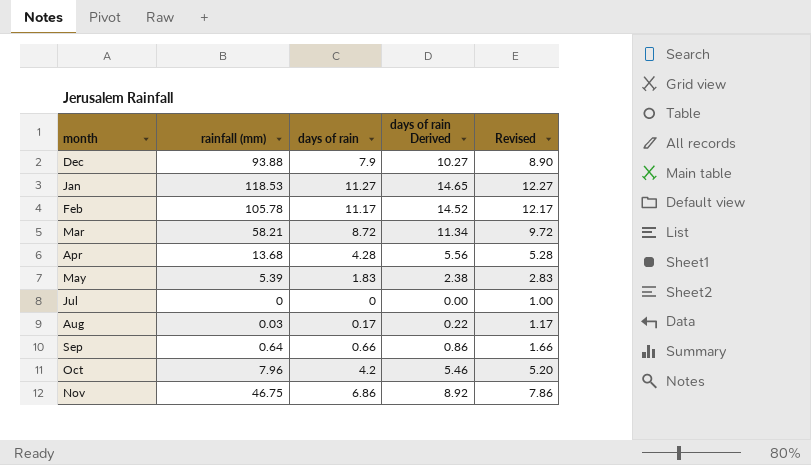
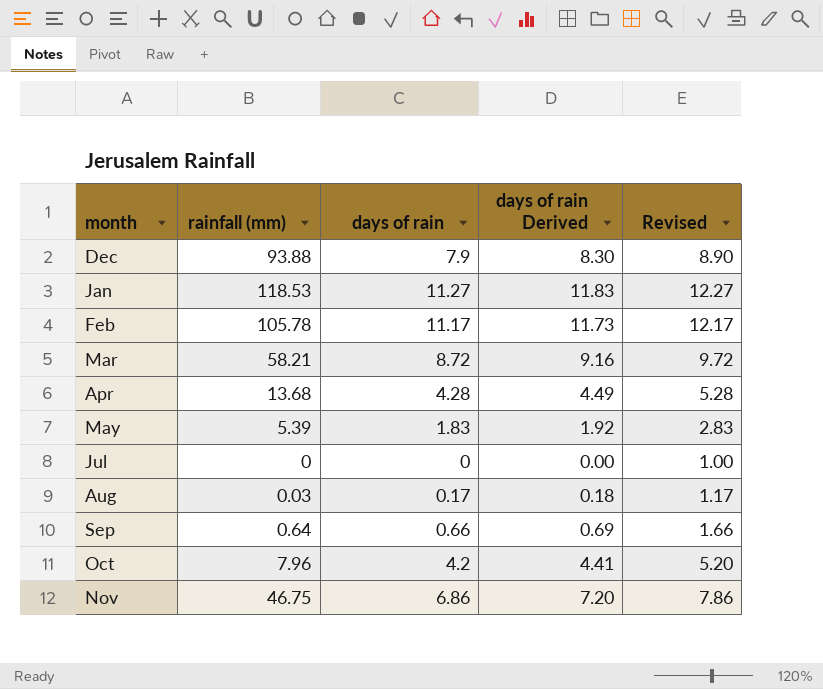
column days of rain Derived | formula: [days of rain] * 1.3 -> [days of rain] * 1.05

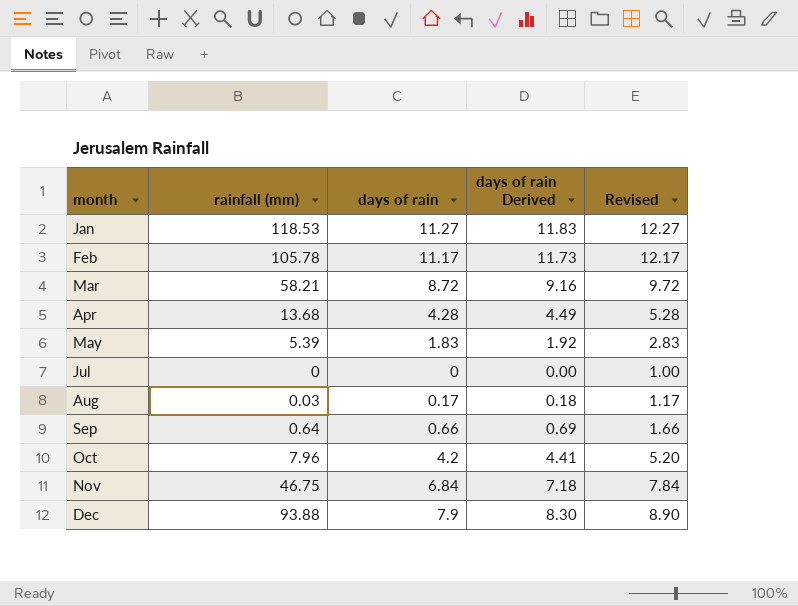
row order: none -> month ascending
Nov | days of rain: 6.86 -> 6.84
Nov | days of rain Derived: 7.20 -> 7.18
Nov | Revised: 7.86 -> 7.84

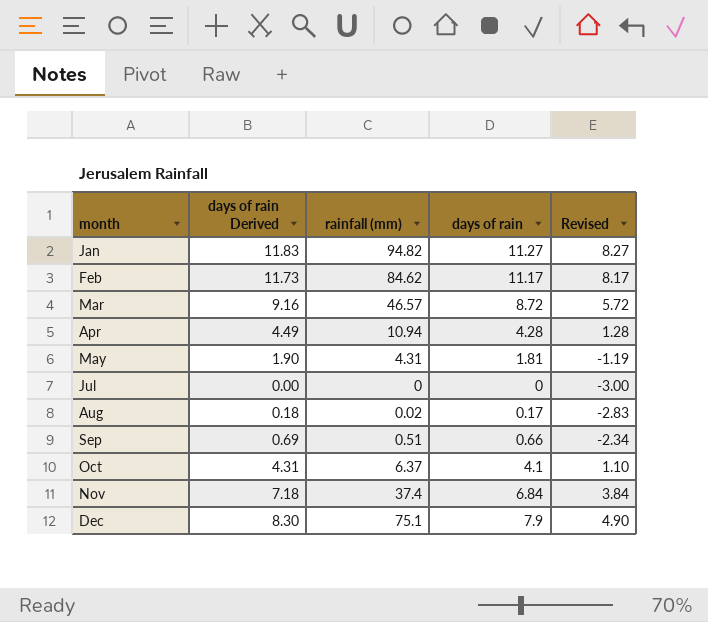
column days of rain Derived | position: 4 -> 2
column Revised | formula: [days of rain] + 1 -> [days of rain] - 3
Jan | rainfall (mm): 118.53 -> 94.82
Feb | rainfall (mm): 105.78 -> 84.62
Mar | rainfall (mm): 58.21 -> 46.57
Apr | rainfall (mm): 13.68 -> 10.94
May | days of rain Derived: 1.92 -> 1.90
May | rainfall (mm): 5.39 -> 4.31
May | days of rain: 1.83 -> 1.81
Aug | rainfall (mm): 0.03 -> 0.02
Sep | rainfall (mm): 0.64 -> 0.51
Oct | days of rain Derived: 4.41 -> 4.31
Oct | rainfall (mm): 7.96 -> 6.37
Oct | days of rain: 4.2 -> 4.1
Nov | rainfall (mm): 46.75 -> 37.4
Dec | rainfall (mm): 93.88 -> 75.1

